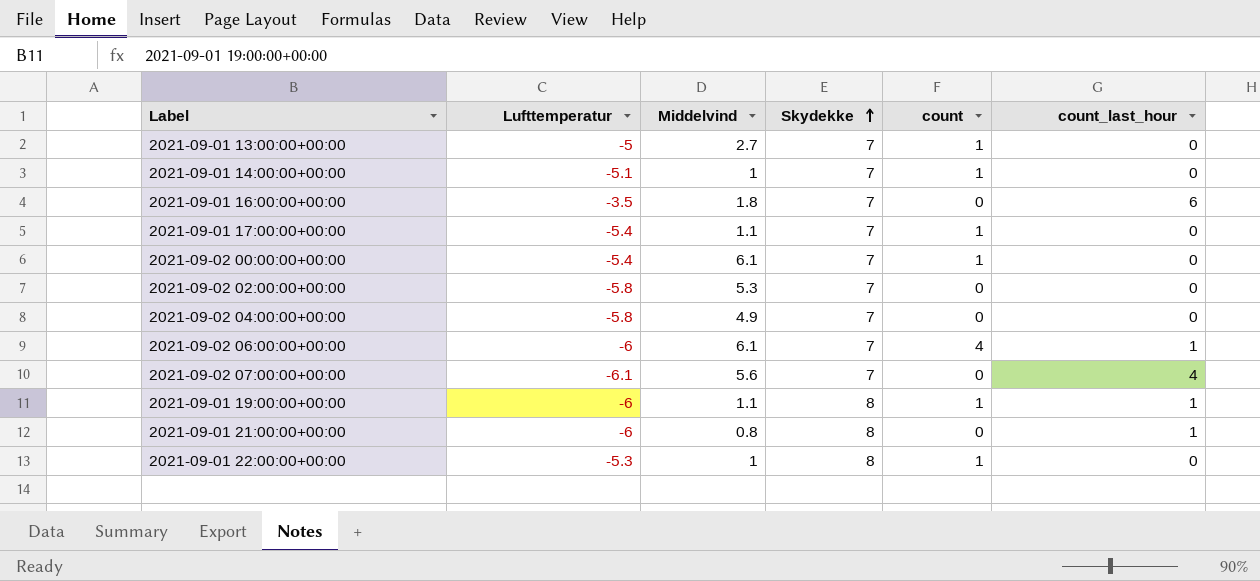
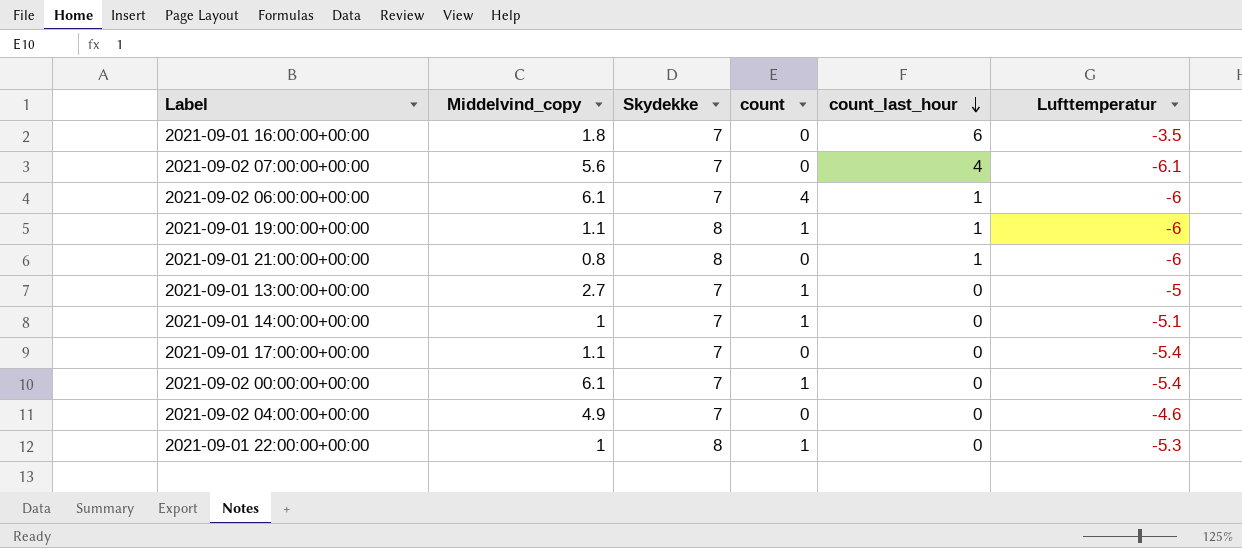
row order: Skydekke ascending -> count_last_hour descending
column name: Middelvind -> Middelvind_copy
column Lufttemperatur | position: 2 -> 6
row 2021-09-02 02:00:00+00:00: -5.8 | 5.3 | 7 | 0 | 0 -> none
2021-09-01 17:00:00+00:00 | count: 1 -> 0
2021-09-02 04:00:00+00:00 | Lufttemperatur: -5.8 -> -4.6

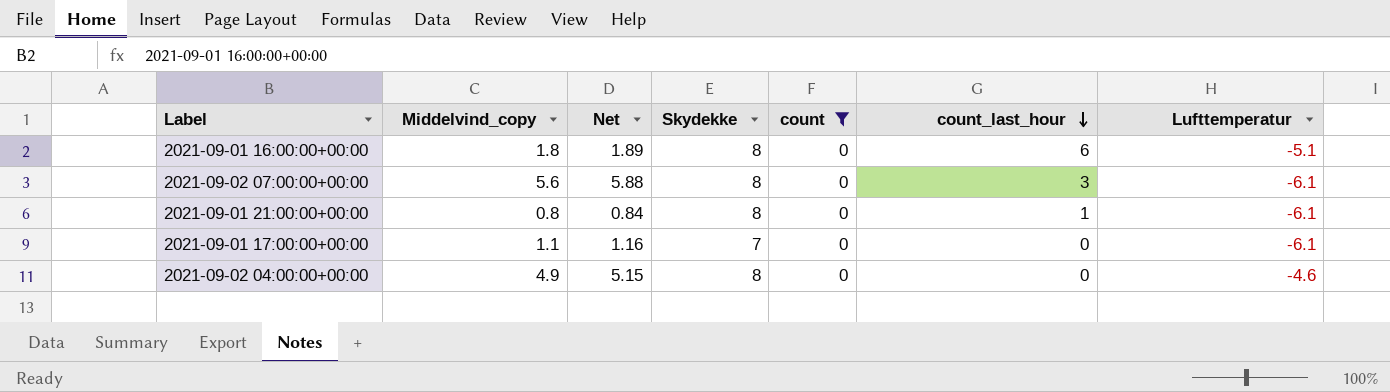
filter: none -> count = 0
column Net | formula: none -> [Middelvind_copy] * 1.05
2021-09-01 16:00:00+00:00 | Skydekke: 7 -> 8
2021-09-01 16:00:00+00:00 | Lufttemperatur: -3.5 -> -5.1
2021-09-02 07:00:00+00:00 | Skydekke: 7 -> 8
2021-09-02 07:00:00+00:00 | count_last_hour: 4 -> 3
2021-09-01 21:00:00+00:00 | Lufttemperatur: -6 -> -6.1
2021-09-01 17:00:00+00:00 | Lufttemperatur: -5.4 -> -6.1
2021-09-02 04:00:00+00:00 | Skydekke: 7 -> 8

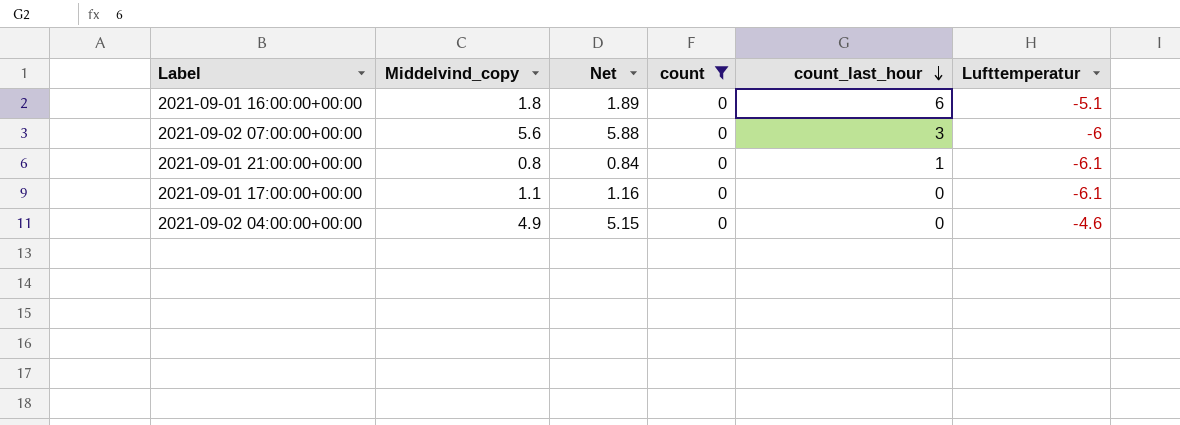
column Skydekke | position: 4 -> none
2021-09-02 07:00:00+00:00 | Lufttemperatur: -6.1 -> -6

